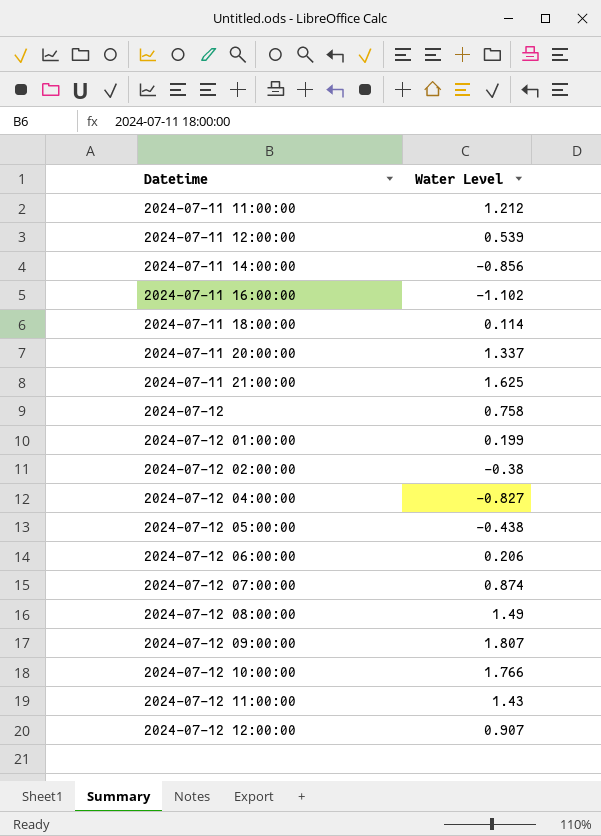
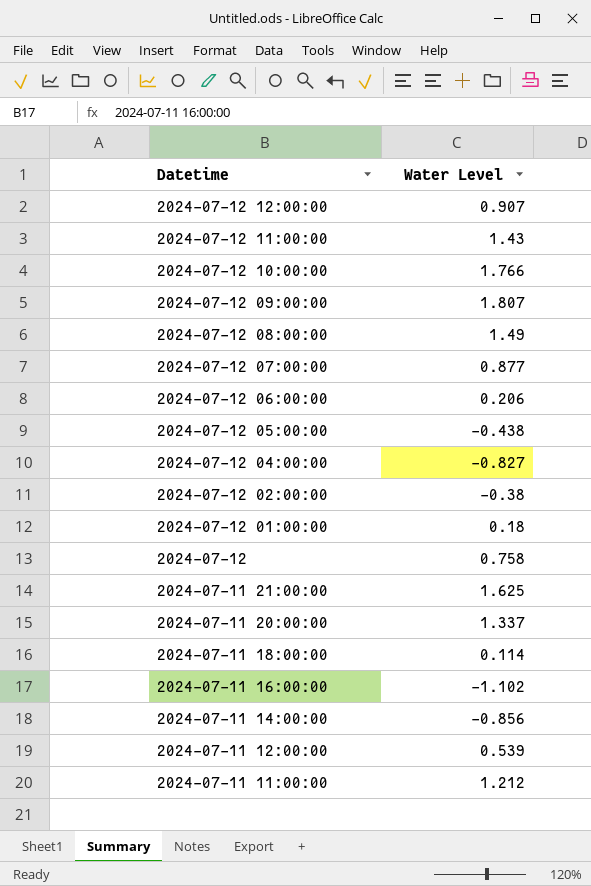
row order: Datetime ascending -> Datetime descending
2024-07-12 07:00:00 | Water Level: 0.874 -> 0.877
2024-07-12 01:00:00 | Water Level: 0.199 -> 0.18

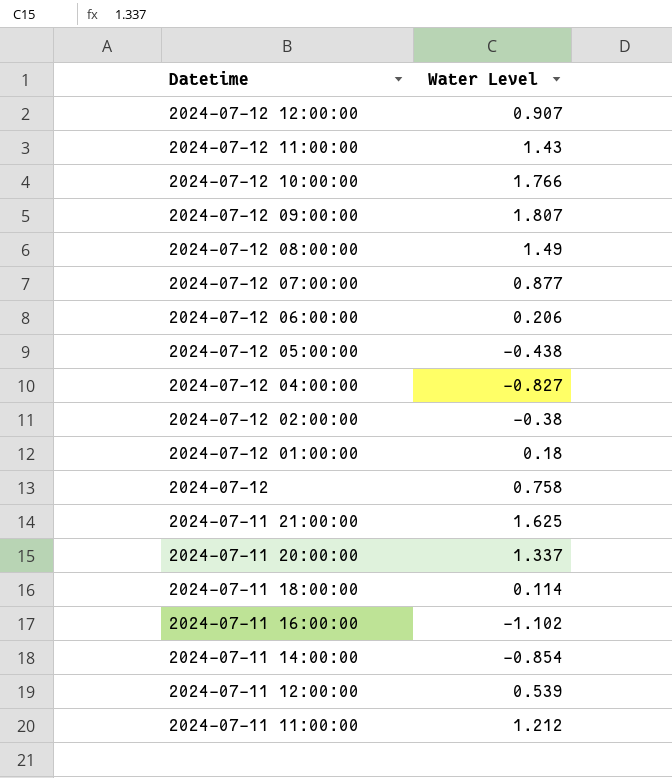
2024-07-11 14:00:00 | Water Level: -0.856 -> -0.854

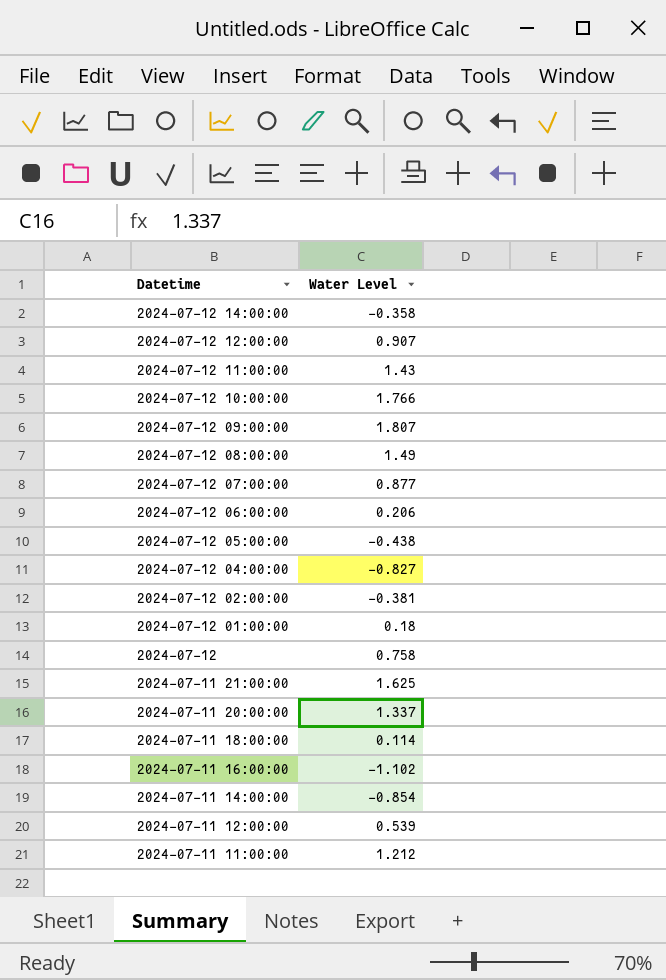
row 2024-07-12 14:00:00: none -> -0.358
2024-07-12 02:00:00 | Water Level: -0.38 -> -0.381

